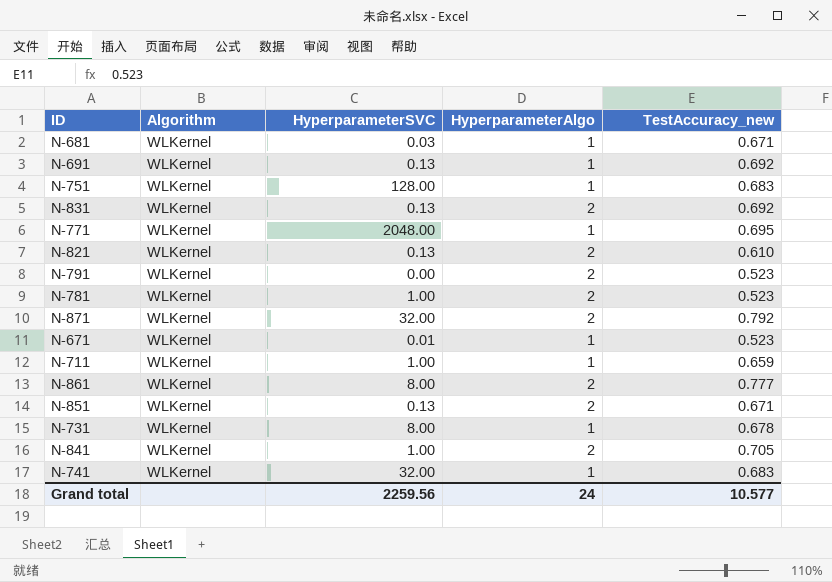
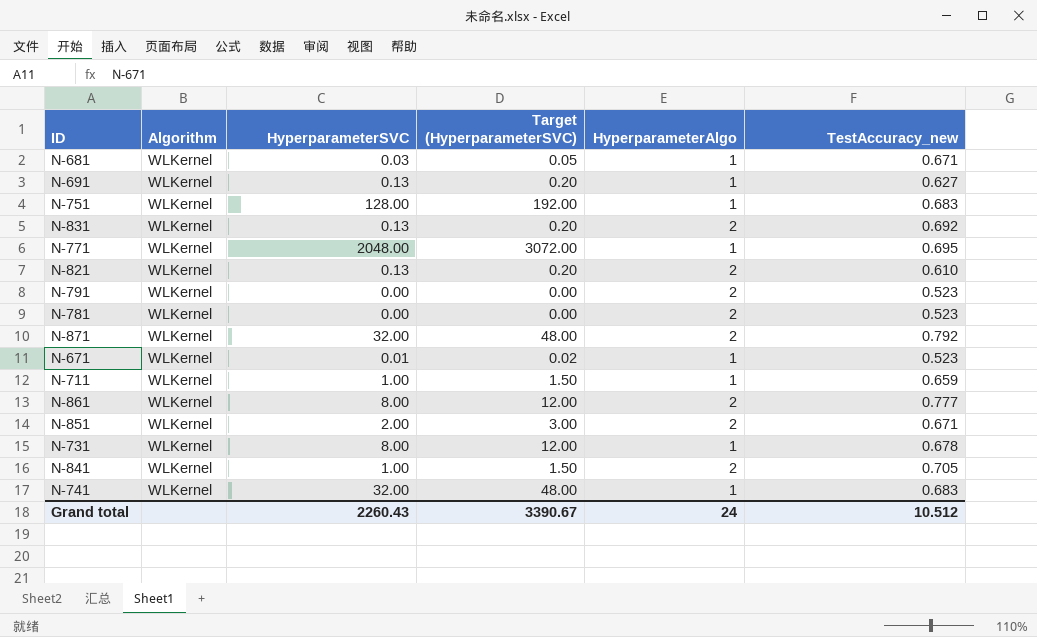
column Target (HyperparameterSVC) | formula: none -> [HyperparameterSVC] * 1.5
N-691 | TestAccuracy_new: 0.692 -> 0.627
N-781 | HyperparameterSVC: 1.00 -> 0.00
N-851 | HyperparameterSVC: 0.13 -> 2.00
Grand total | HyperparameterSVC: 2259.56 -> 2260.43
Grand total | TestAccuracy_new: 10.577 -> 10.512

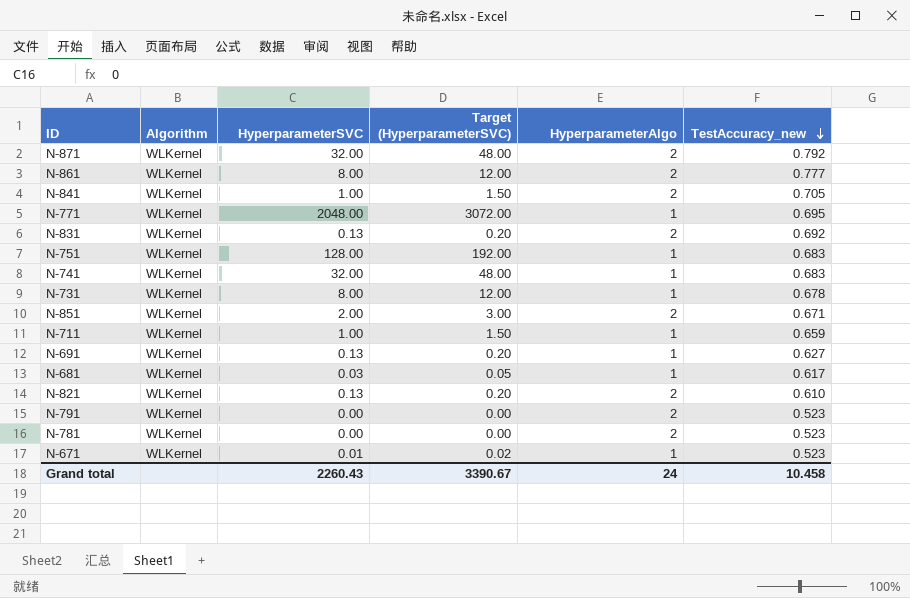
row order: none -> TestAccuracy_new descending
N-681 | TestAccuracy_new: 0.671 -> 0.617
Grand total | TestAccuracy_new: 10.512 -> 10.458

